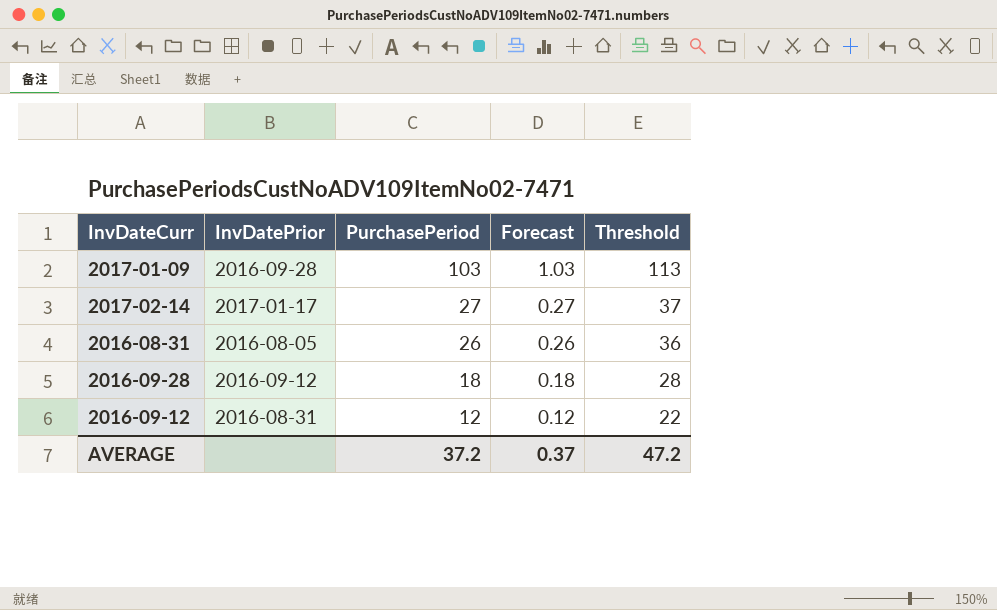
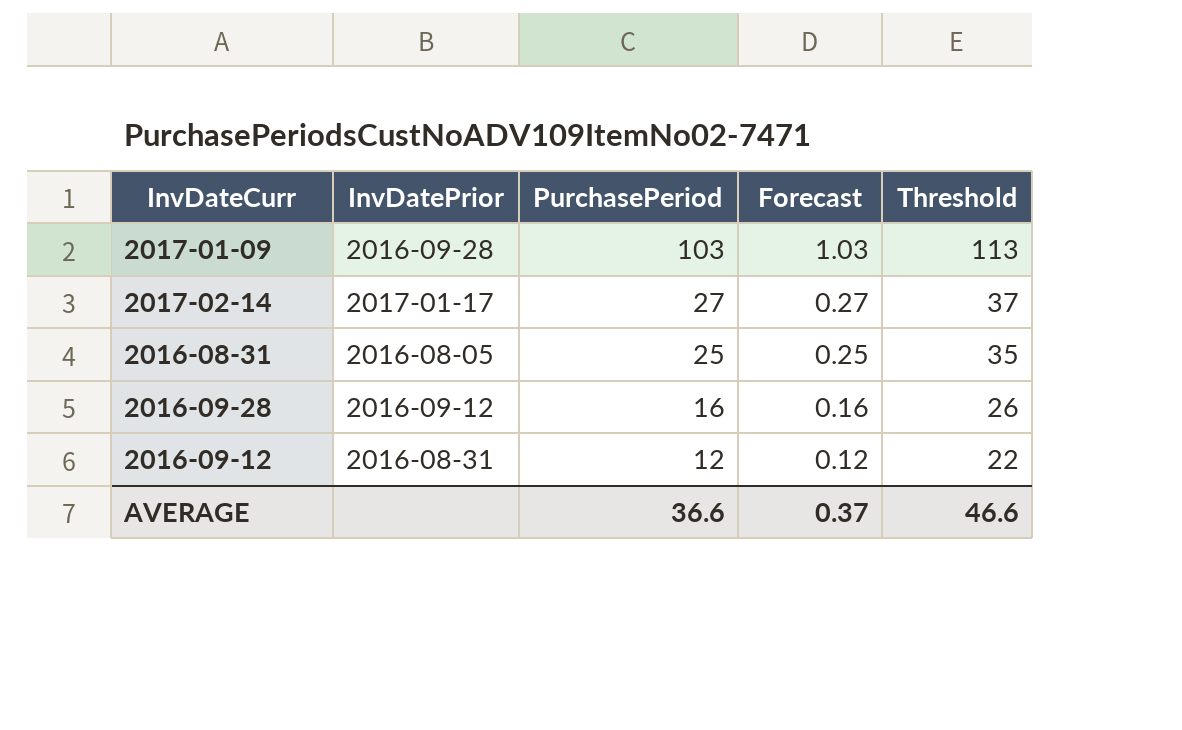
2016-08-31 | PurchasePeriod: 26 -> 25
2016-08-31 | Forecast: 0.26 -> 0.25
2016-08-31 | Threshold: 36 -> 35
2016-09-28 | PurchasePeriod: 18 -> 16
2016-09-28 | Forecast: 0.18 -> 0.16
2016-09-28 | Threshold: 28 -> 26
AVERAGE | PurchasePeriod: 37.2 -> 36.6
AVERAGE | Threshold: 47.2 -> 46.6

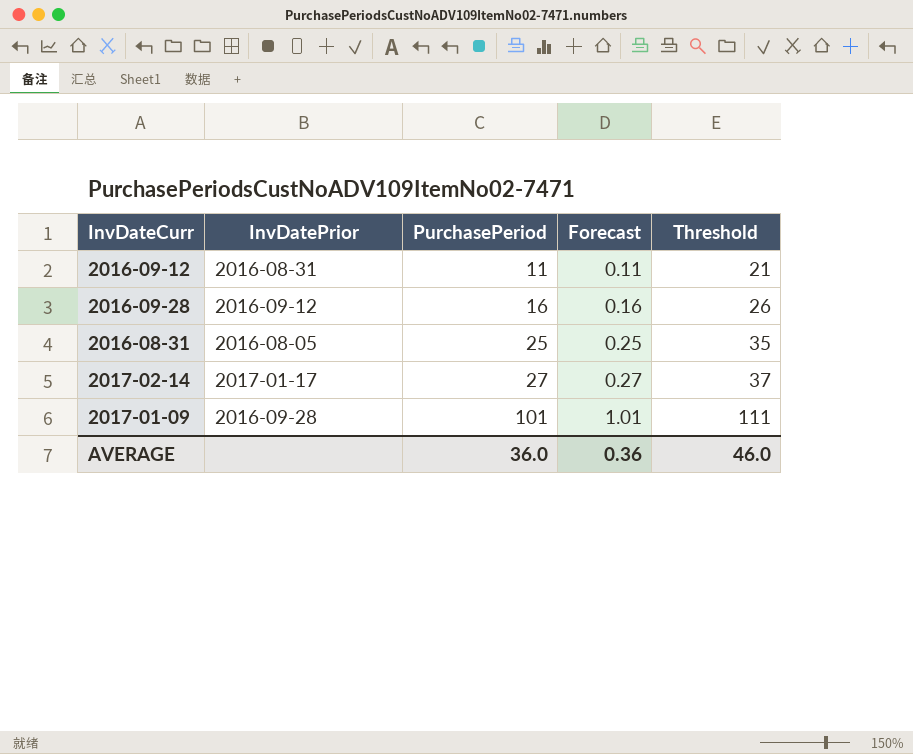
row order: PurchasePeriod descending -> PurchasePeriod ascending
2016-09-12 | PurchasePeriod: 12 -> 11
2016-09-12 | Forecast: 0.12 -> 0.11
2016-09-12 | Threshold: 22 -> 21
2017-01-09 | PurchasePeriod: 103 -> 101
2017-01-09 | Forecast: 1.03 -> 1.01
2017-01-09 | Threshold: 113 -> 111
AVERAGE | PurchasePeriod: 36.6 -> 36.0
AVERAGE | Forecast: 0.37 -> 0.36
AVERAGE | Threshold: 46.6 -> 46.0

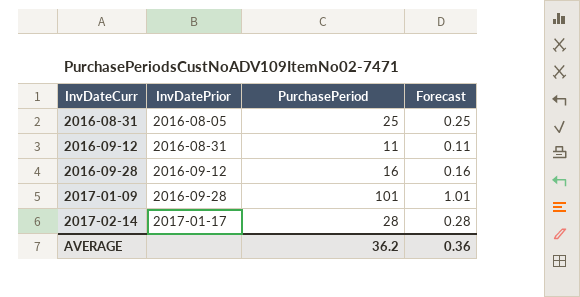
row order: PurchasePeriod ascending -> InvDateCurr ascending
column Threshold | formula: [PurchasePeriod] + 10 -> none
2017-02-14 | PurchasePeriod: 27 -> 28
2017-02-14 | Forecast: 0.27 -> 0.28
AVERAGE | PurchasePeriod: 36.0 -> 36.2

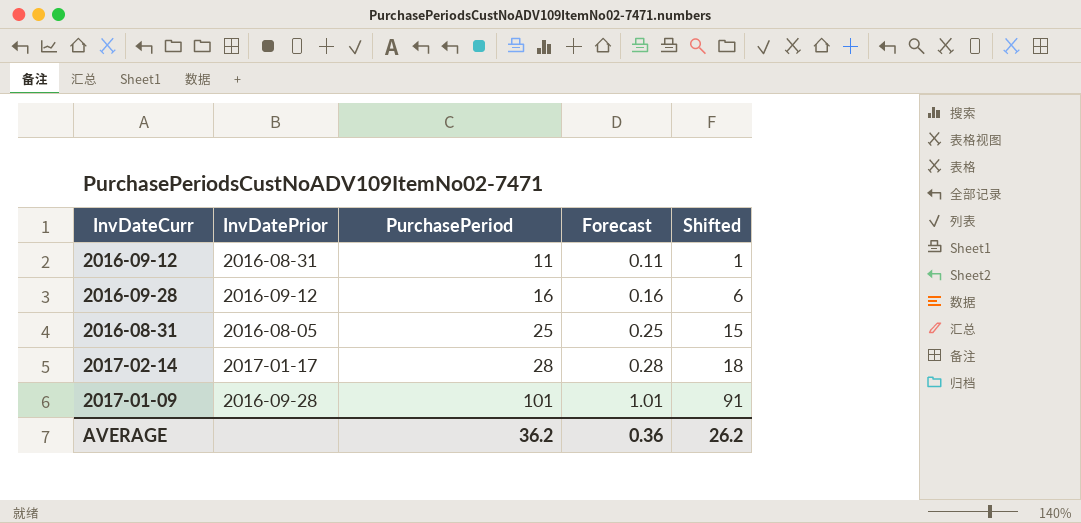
row order: InvDateCurr ascending -> PurchasePeriod ascending
column Shifted | formula: none -> [PurchasePeriod] - 10

